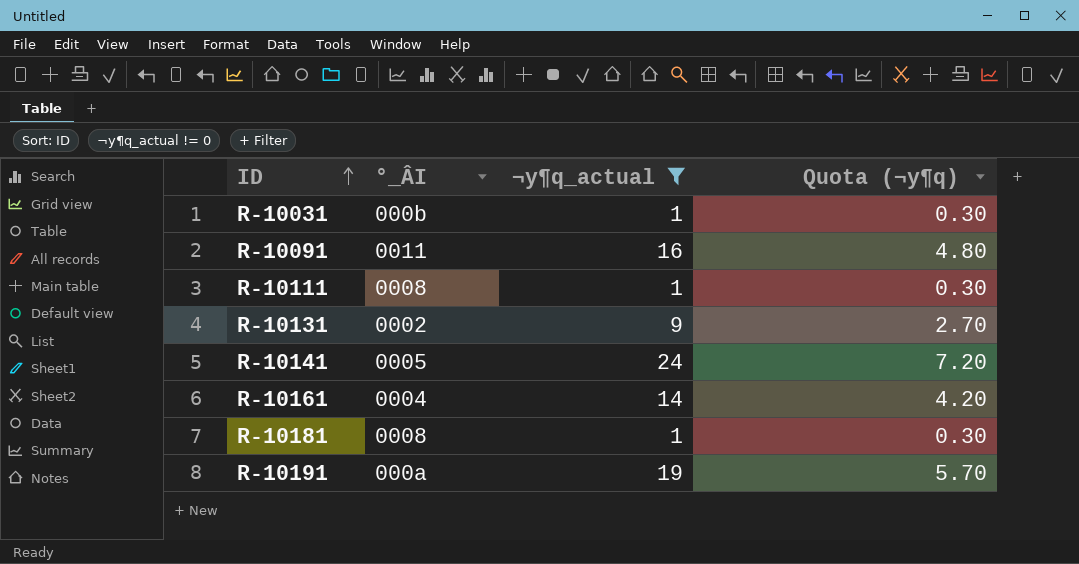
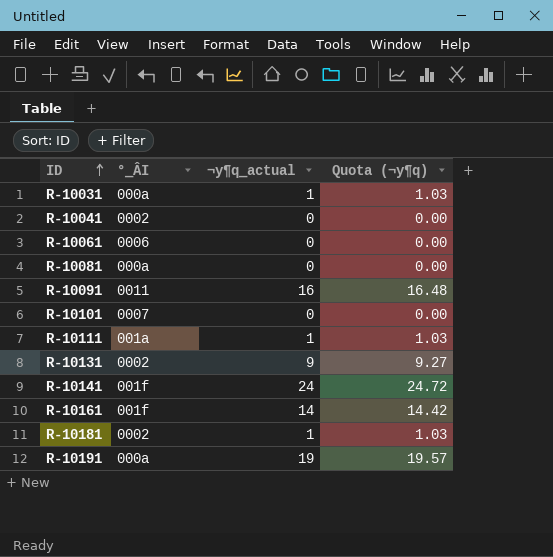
filter: ¬y¶q_actual != 0 -> none
column Quota (¬y¶q) | formula: [¬y¶q_actual] * 0.3 -> [¬y¶q_actual] * 1.03
R-10031 | °_ÂI: 000b -> 000a
R-10111 | °_ÂI: 0008 -> 001a
R-10141 | °_ÂI: 0005 -> 001f
R-10161 | °_ÂI: 0004 -> 001f
R-10181 | °_ÂI: 0008 -> 0002

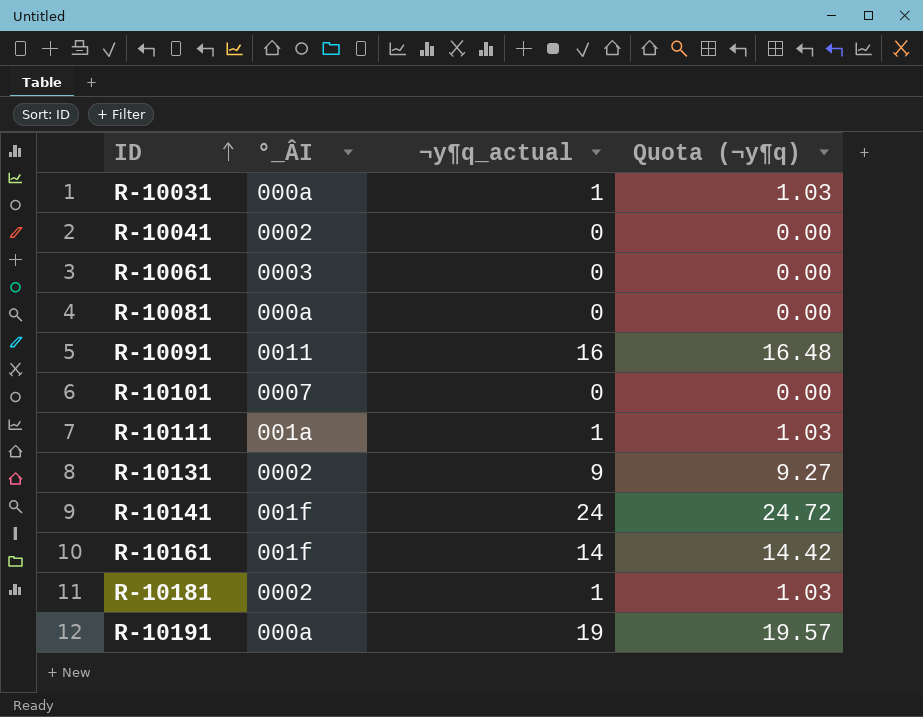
R-10061 | °_ÂI: 0006 -> 0003

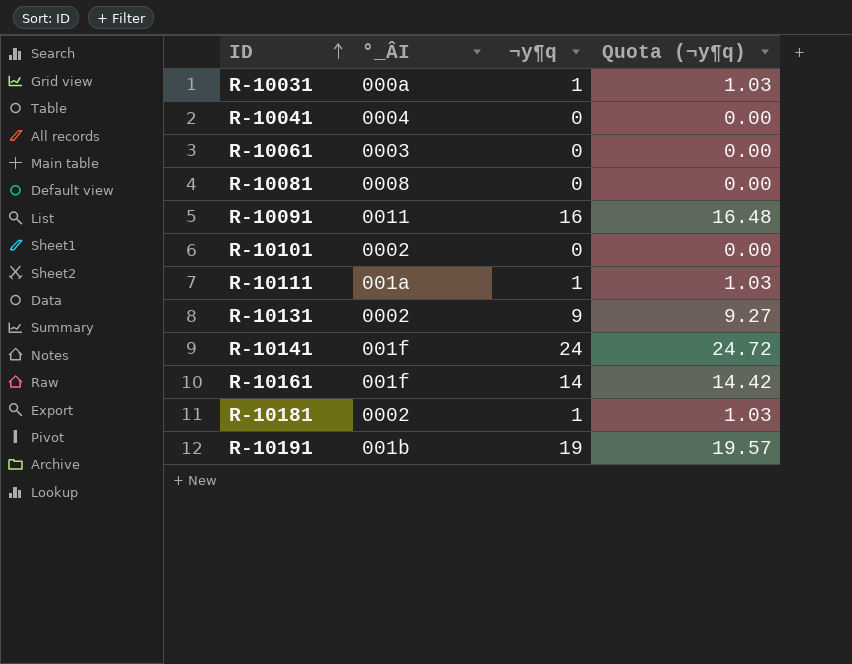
column name: ¬y¶q_actual -> ¬y¶q
R-10041 | °_ÂI: 0002 -> 0004
R-10081 | °_ÂI: 000a -> 0008
R-10101 | °_ÂI: 0007 -> 0002
R-10191 | °_ÂI: 000a -> 001b

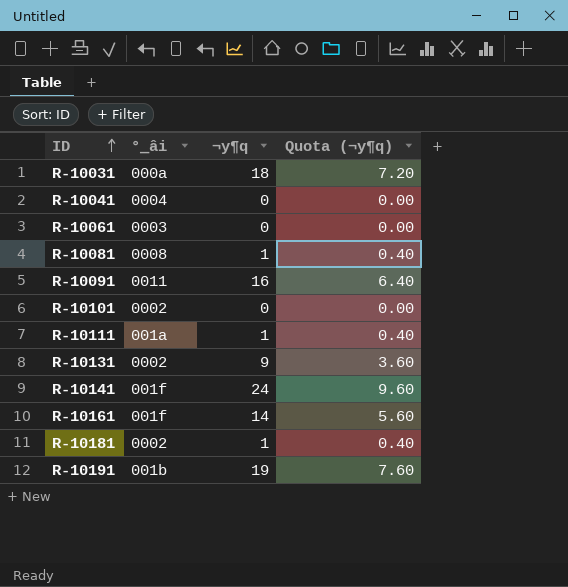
column name: °_ÂI -> °_âi
column Quota (¬y¶q) | formula: [¬y¶q] * 1.03 -> [¬y¶q] * 0.4
R-10031 | ¬y¶q: 1 -> 18
R-10081 | ¬y¶q: 0 -> 1

